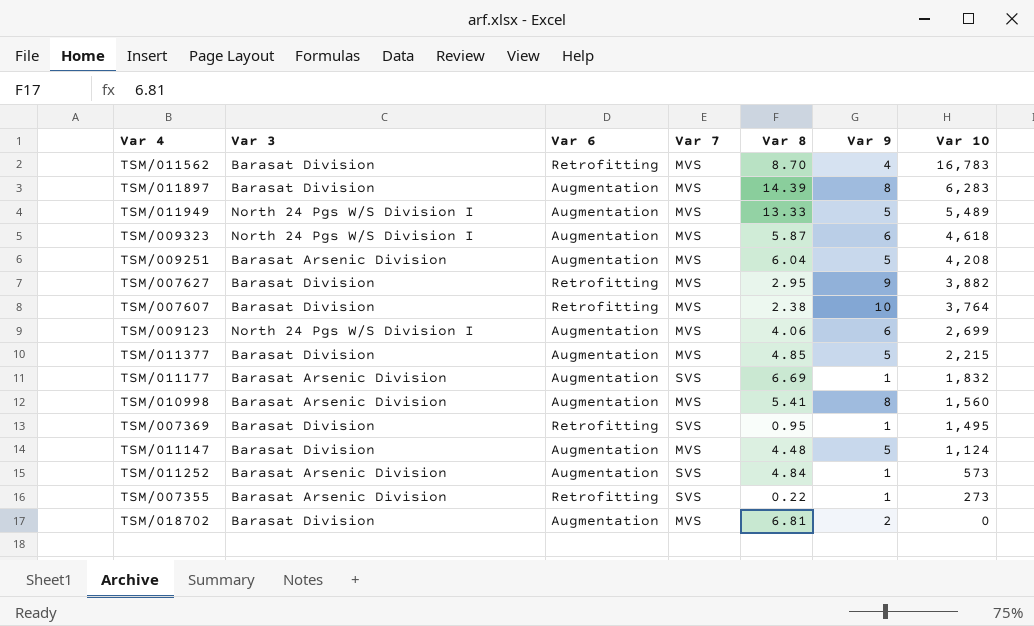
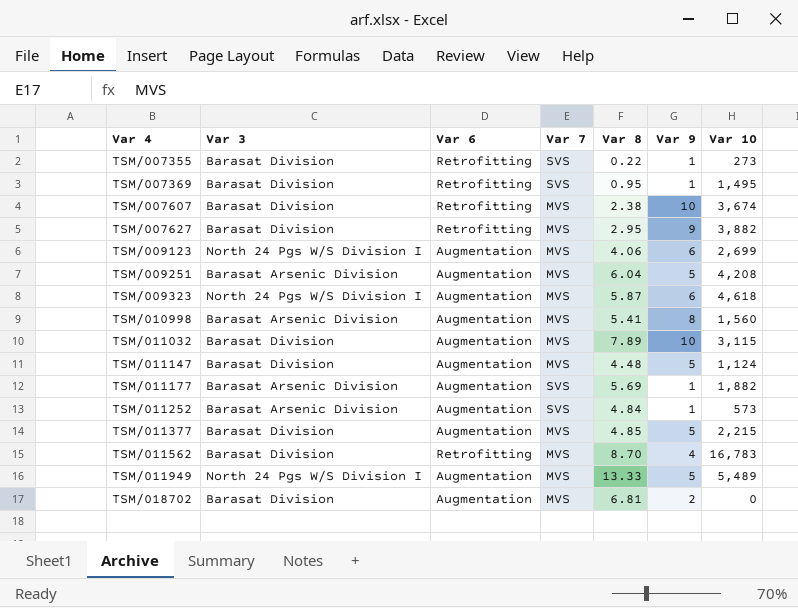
row order: Var 10 descending -> Var 4 ascending
row TSM/011897: Barasat Division | Augmentation | MVS | 14.39 | 8 | 6,283 -> none
TSM/007355 | Var 3: Barasat Arsenic Division -> Barasat Division
TSM/007607 | Var 10: 3,764 -> 3,674
row TSM/011032: none -> Barasat Division | Augmentation | MVS | 7.89 | 10 | 3,115
TSM/011177 | Var 8: 6.69 -> 5.69
TSM/011177 | Var 10: 1,832 -> 1,882

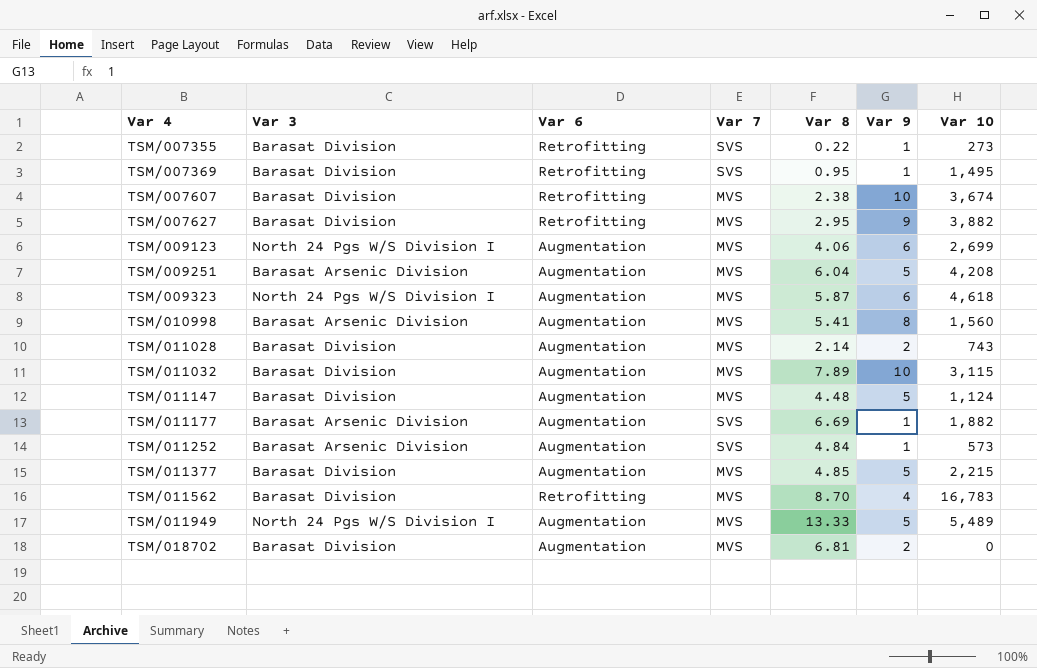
row TSM/011028: none -> Barasat Division | Augmentation | MVS | 2.14 | 2 | 743
TSM/011177 | Var 8: 5.69 -> 6.69

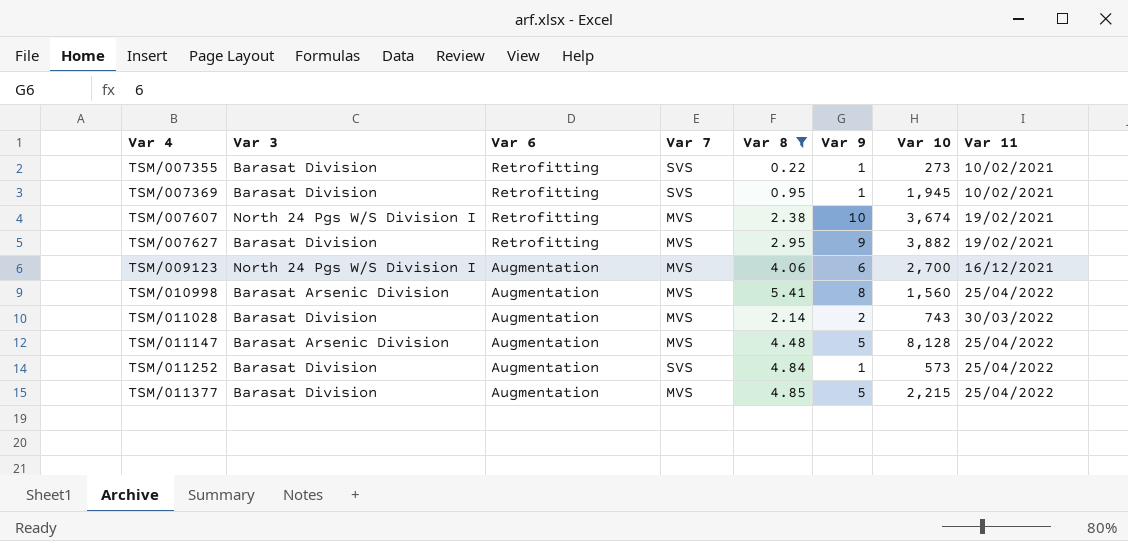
filter: none -> Var 8 <= 5.41
column Var 11 | position: none -> 8
TSM/007369 | Var 10: 1,495 -> 1,945
TSM/007607 | Var 3: Barasat Division -> North 24 Pgs W/S Division I
TSM/009123 | Var 10: 2,699 -> 2,700
TSM/011147 | Var 3: Barasat Division -> Barasat Arsenic Division
TSM/011147 | Var 10: 1,124 -> 8,128
TSM/011252 | Var 3: Barasat Arsenic Division -> Barasat Division

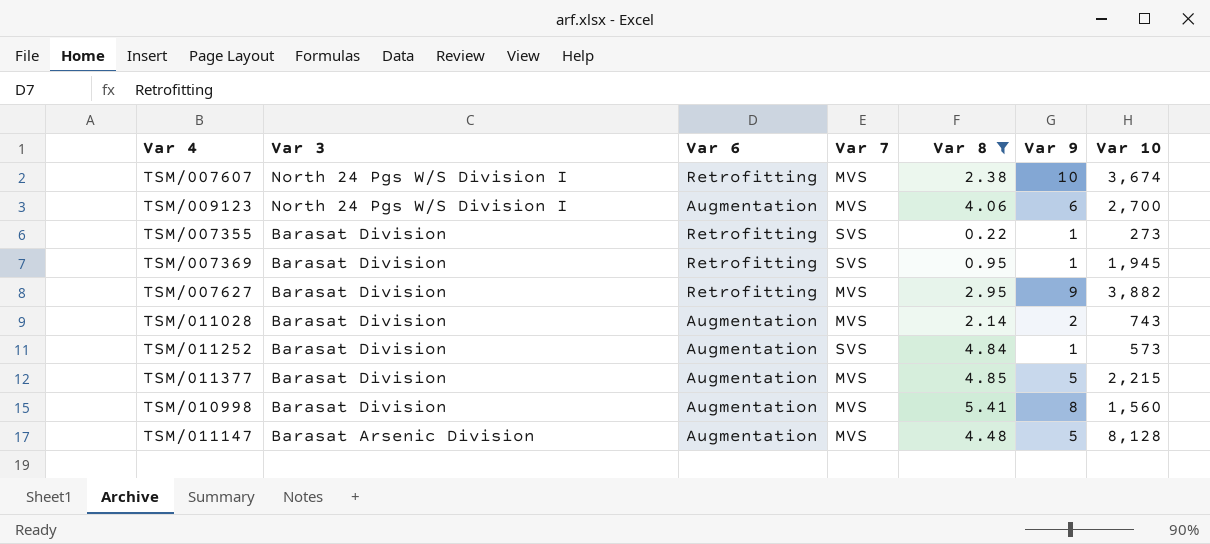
row order: Var 4 ascending -> Var 3 descending
column Var 11 | position: 8 -> none
TSM/010998 | Var 3: Barasat Arsenic Division -> Barasat Division

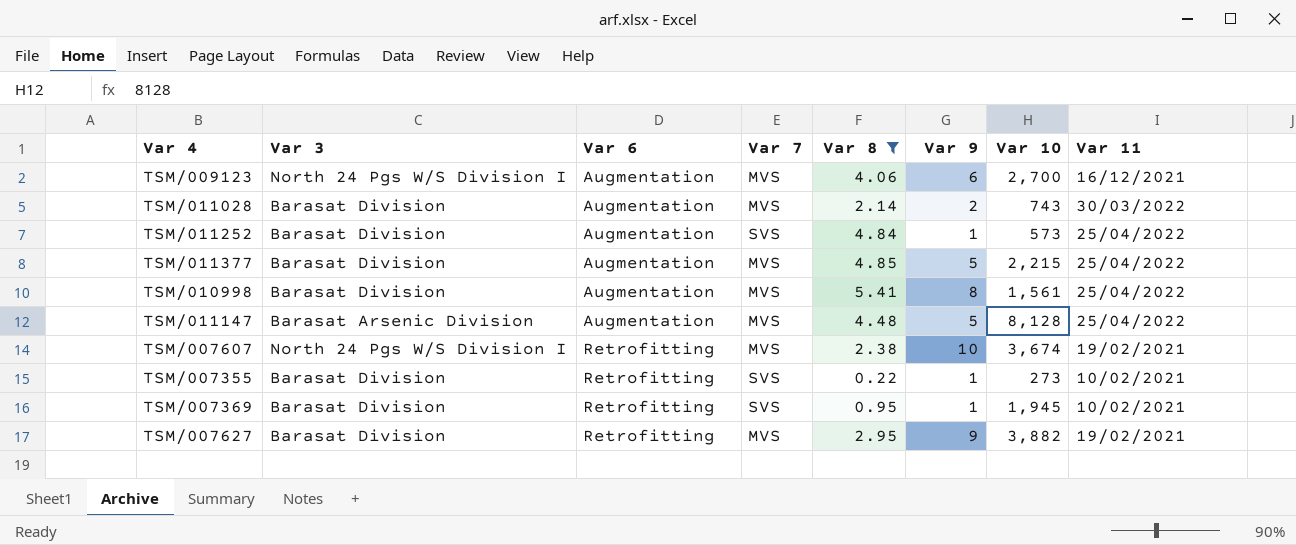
row order: Var 3 descending -> Var 6 ascending
column Var 11 | position: none -> 8
TSM/010998 | Var 10: 1,560 -> 1,561

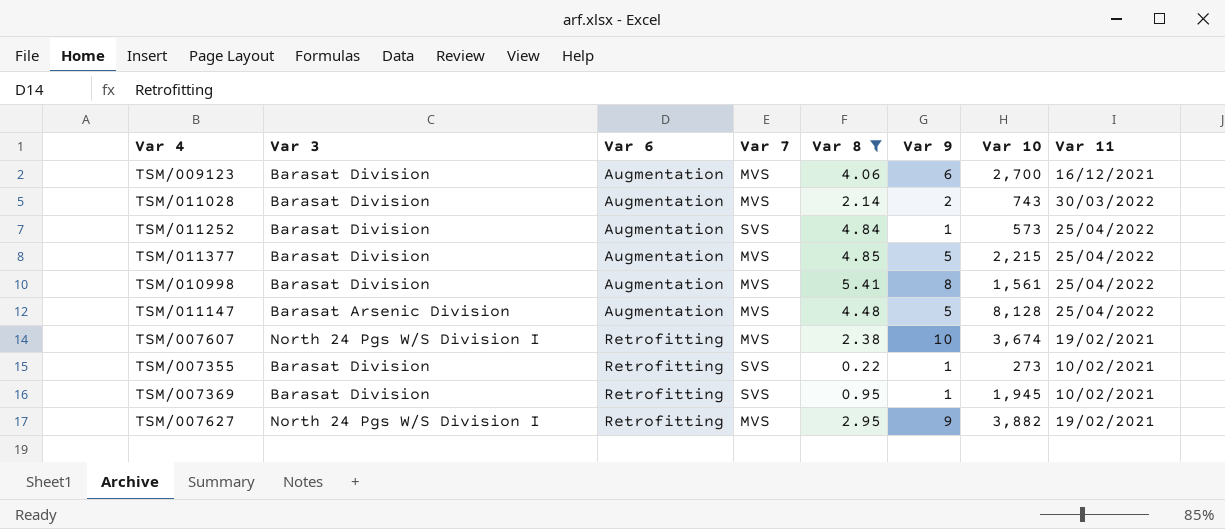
TSM/009123 | Var 3: North 24 Pgs W/S Division I -> Barasat Division
TSM/007627 | Var 3: Barasat Division -> North 24 Pgs W/S Division I

